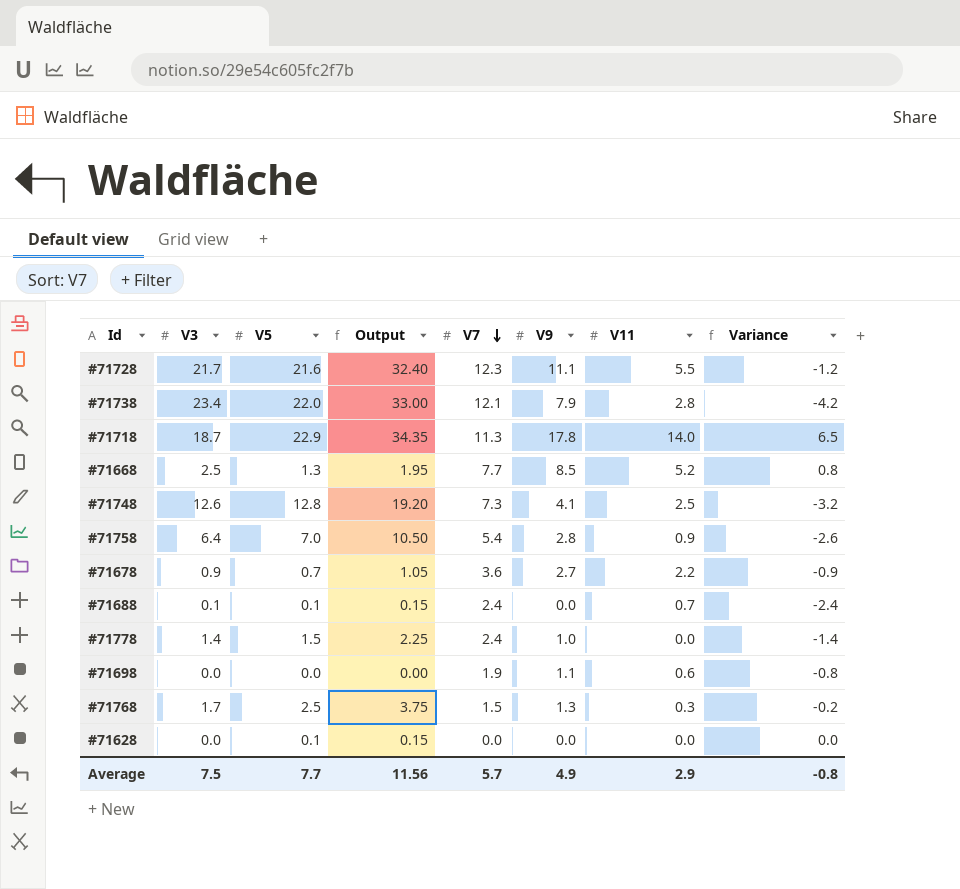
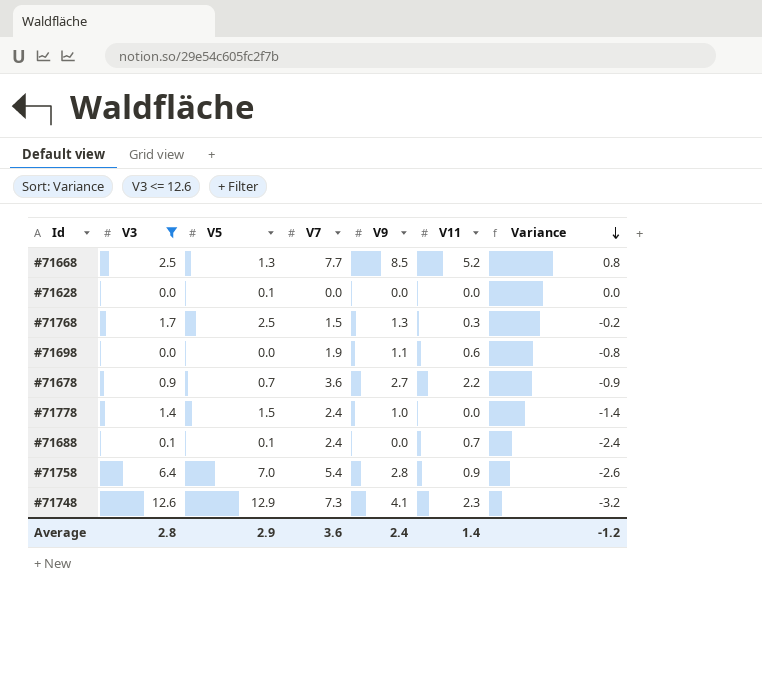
filter: none -> V3 <= 12.6
row order: V7 descending -> Variance descending
column Output | formula: [V5] * 1.5 -> none
#71748 | V5: 12.8 -> 12.9
#71748 | V11: 2.5 -> 2.3
Average | V3: 7.5 -> 2.8
Average | V5: 7.7 -> 2.9
Average | V7: 5.7 -> 3.6
Average | V9: 4.9 -> 2.4
Average | V11: 2.9 -> 1.4
Average | Variance: -0.8 -> -1.2

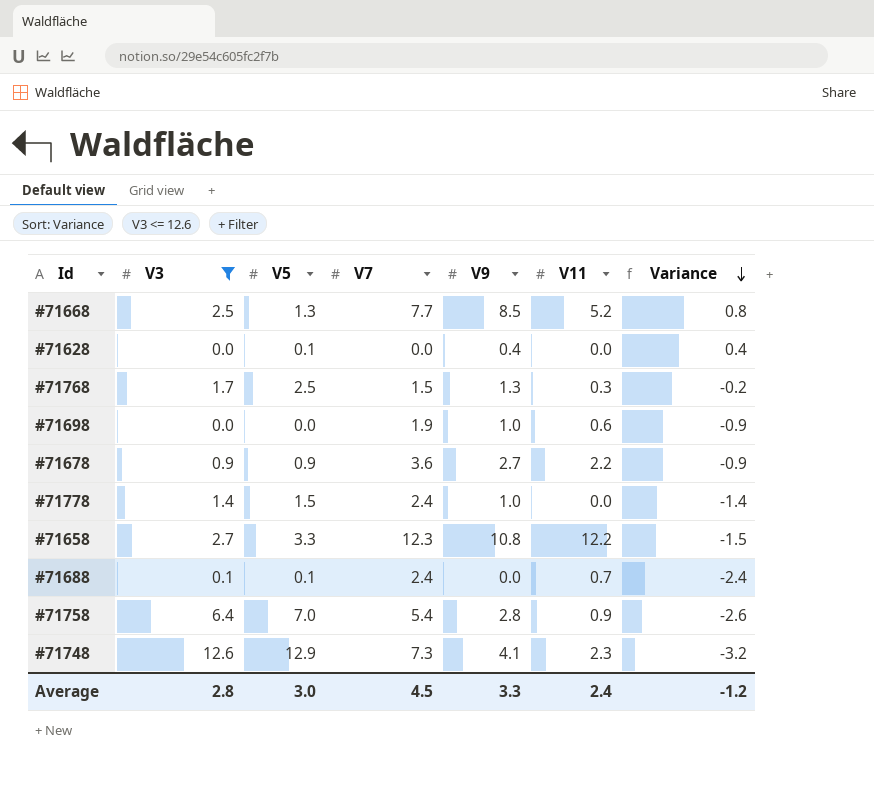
#71628 | V9: 0.0 -> 0.4
#71628 | Variance: 0.0 -> 0.4
#71698 | V9: 1.1 -> 1.0
#71698 | Variance: -0.8 -> -0.9
#71678 | V5: 0.7 -> 0.9
row #71658: none -> 2.7 | 3.3 | 12.3 | 10.8 | 12.2 | -1.5
Average | V5: 2.9 -> 3.0
Average | V7: 3.6 -> 4.5
Average | V9: 2.4 -> 3.3
Average | V11: 1.4 -> 2.4

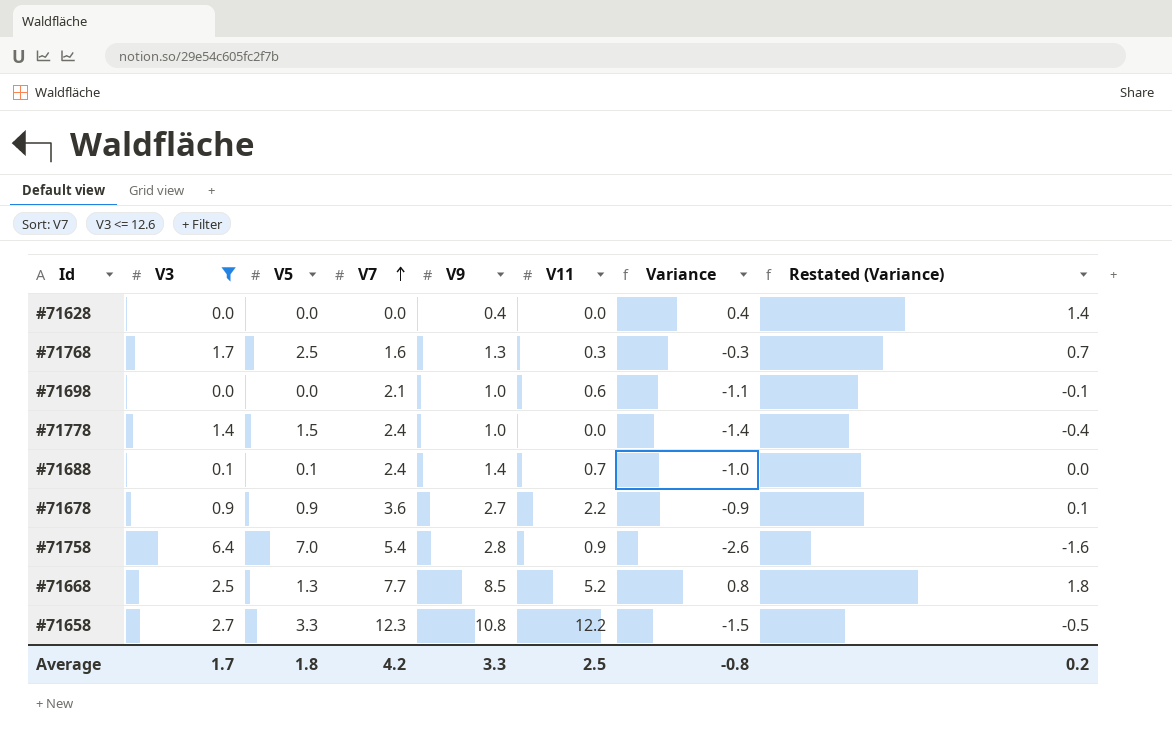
row order: Variance descending -> V7 ascending
column Restated (Variance) | formula: none -> [Variance] + 1
row #71748: 12.6 | 12.9 | 7.3 | 4.1 | 2.3 | -3.2 -> none
#71628 | V5: 0.1 -> 0.0
#71768 | V7: 1.5 -> 1.6
#71768 | Variance: -0.2 -> -0.3
#71698 | V7: 1.9 -> 2.1
#71698 | Variance: -0.9 -> -1.1
#71688 | V9: 0.0 -> 1.4
#71688 | Variance: -2.4 -> -1.0
Average | V3: 2.8 -> 1.7
Average | V5: 3.0 -> 1.8
Average | V7: 4.5 -> 4.2
Average | V11: 2.4 -> 2.5
Average | Variance: -1.2 -> -0.8

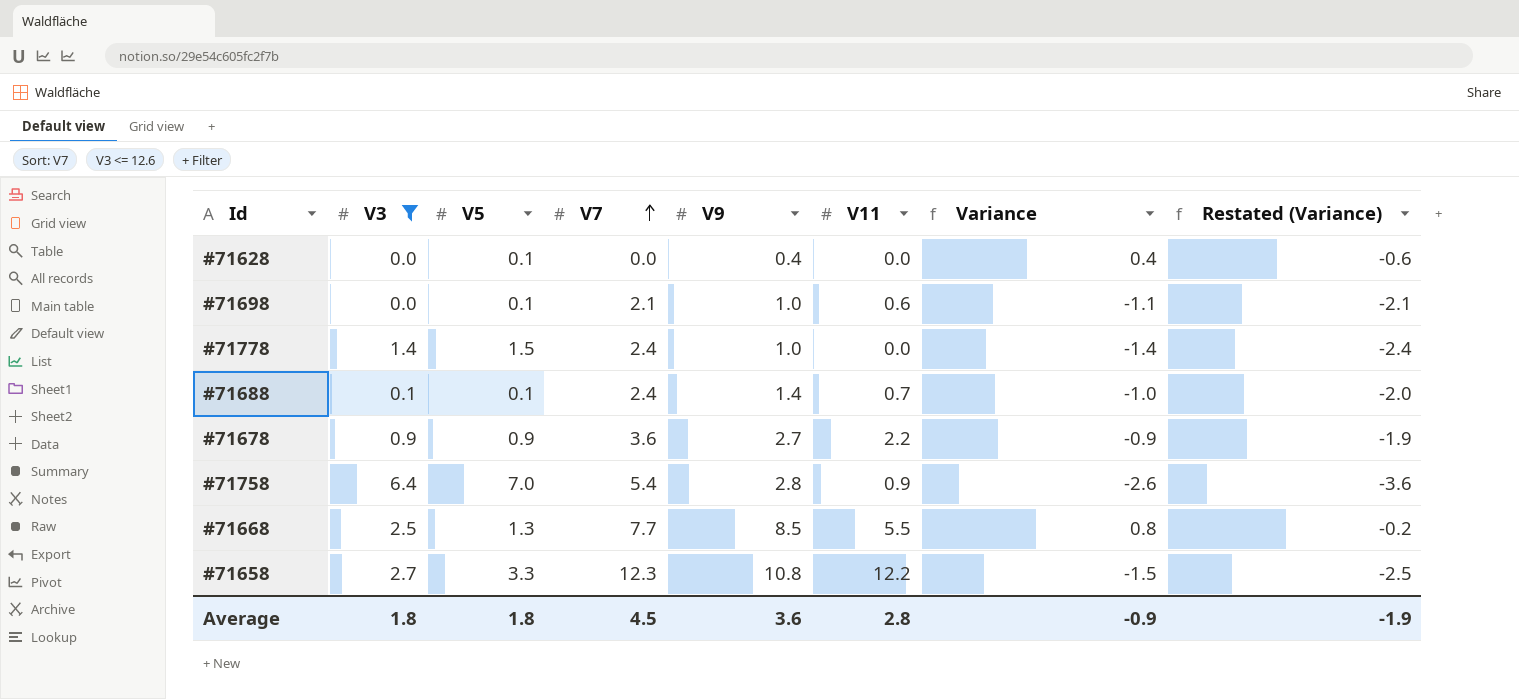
column Restated (Variance) | formula: [Variance] + 1 -> [Variance] - 1
row #71768: 1.7 | 2.5 | 1.6 | 1.3 | 0.3 | -0.3 | 0.7 -> none
#71628 | V5: 0.0 -> 0.1
#71698 | V5: 0.0 -> 0.1
#71668 | V11: 5.2 -> 5.5
Average | V3: 1.7 -> 1.8
Average | V7: 4.2 -> 4.5
Average | V9: 3.3 -> 3.6
Average | V11: 2.5 -> 2.8
Average | Variance: -0.8 -> -0.9
Average | Restated (Variance): 0.2 -> -1.9

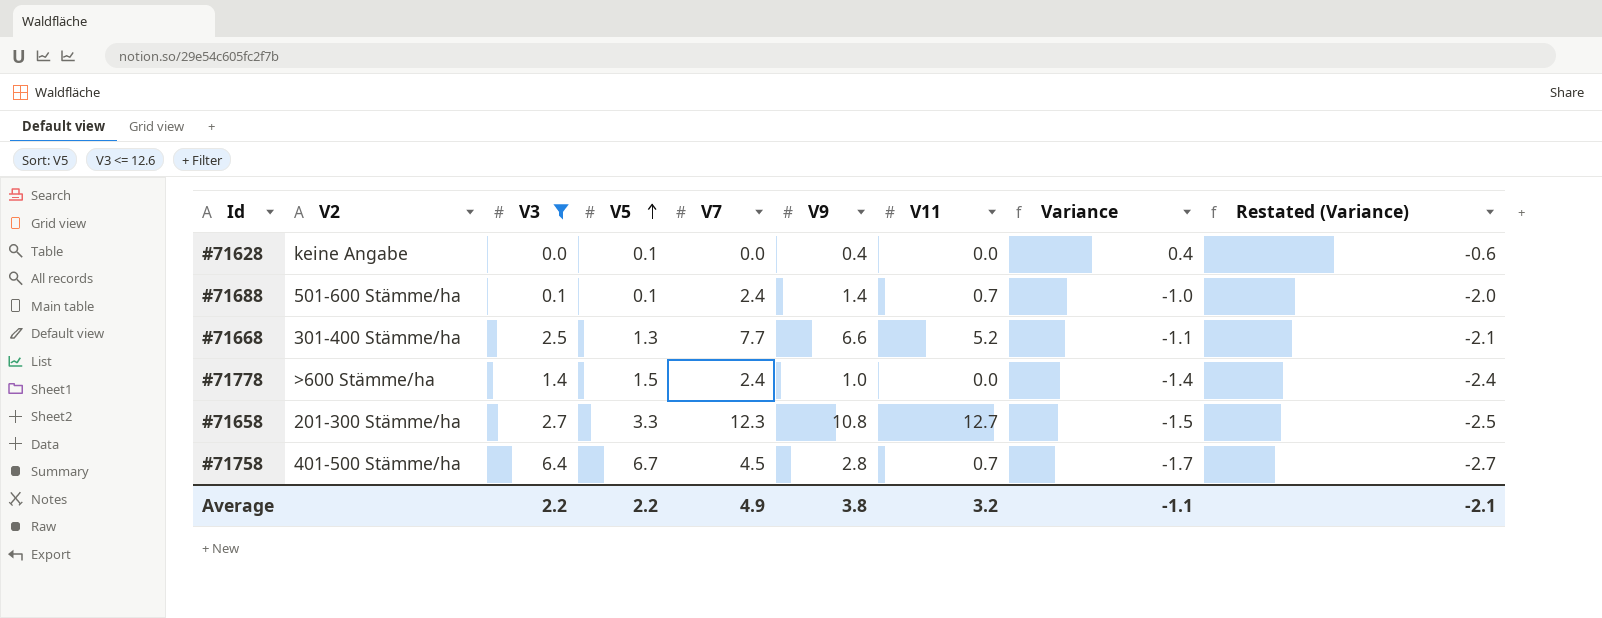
row order: V7 ascending -> V5 ascending
column V2 | position: none -> 2
row #71698: 0.0 | 0.1 | 2.1 | 1.0 | 0.6 | -1.1 | -2.1 -> none
row #71678: 0.9 | 0.9 | 3.6 | 2.7 | 2.2 | -0.9 | -1.9 -> none
#71668 | V9: 8.5 -> 6.6
#71668 | V11: 5.5 -> 5.2
#71668 | Variance: 0.8 -> -1.1
#71668 | Restated (Variance): -0.2 -> -2.1
#71658 | V11: 12.2 -> 12.7
#71758 | V5: 7.0 -> 6.7
#71758 | V7: 5.4 -> 4.5
#71758 | V11: 0.9 -> 0.7
#71758 | Variance: -2.6 -> -1.7
#71758 | Restated (Variance): -3.6 -> -2.7
Average | V3: 1.8 -> 2.2
Average | V5: 1.8 -> 2.2
Average | V7: 4.5 -> 4.9
Average | V9: 3.6 -> 3.8
Average | V11: 2.8 -> 3.2
Average | Variance: -0.9 -> -1.1
Average | Restated (Variance): -1.9 -> -2.1

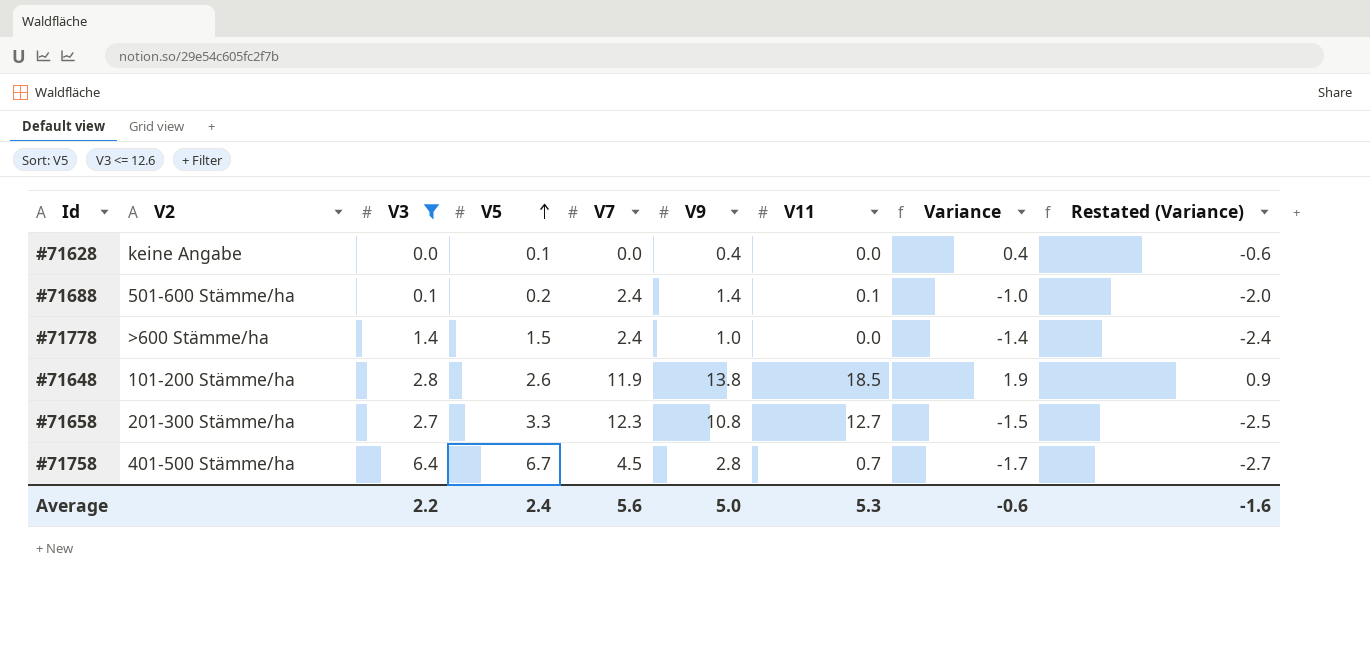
row #71668: 301-400 Stämme/ha | 2.5 | 1.3 | 7.7 | 6.6 | 5.2 | -1.1 | -2.1 -> none
#71688 | V5: 0.1 -> 0.2
#71688 | V11: 0.7 -> 0.1
row #71648: none -> 101-200 Stämme/ha | 2.8 | 2.6 | 11.9 | 13.8 | 18.5 | 1.9 | 0.9
Average | V5: 2.2 -> 2.4
Average | V7: 4.9 -> 5.6
Average | V9: 3.8 -> 5.0
Average | V11: 3.2 -> 5.3
Average | Variance: -1.1 -> -0.6
Average | Restated (Variance): -2.1 -> -1.6

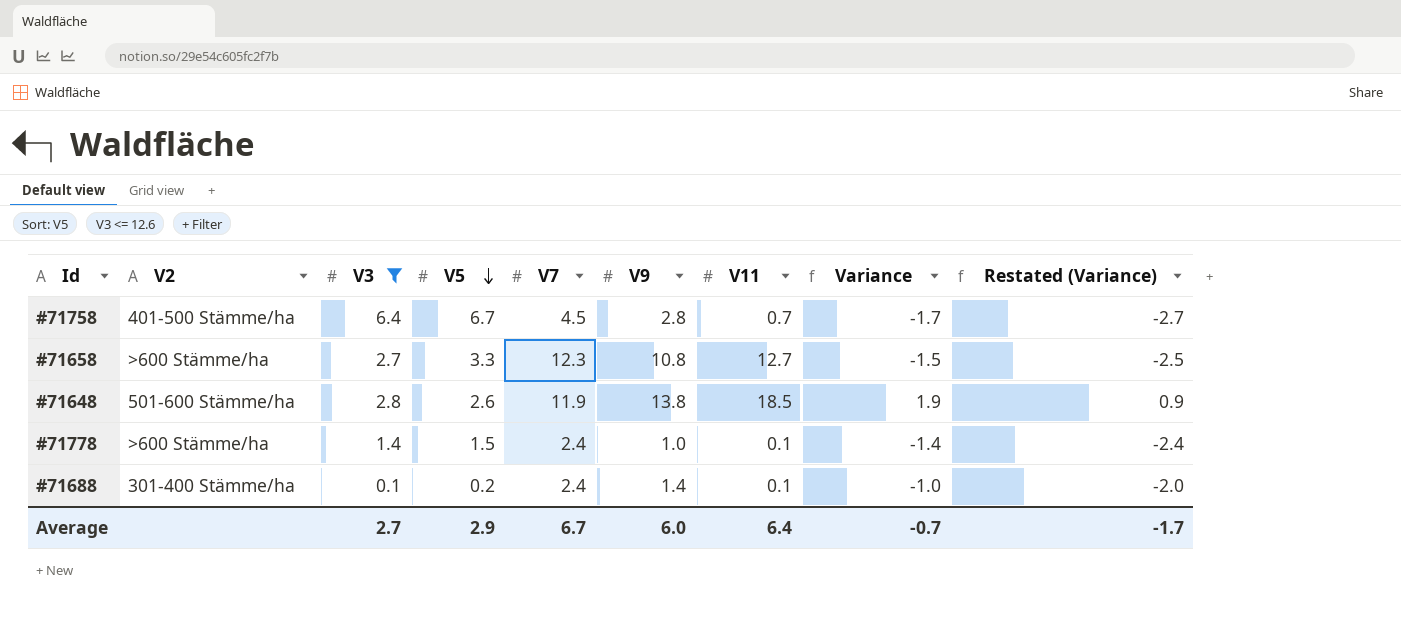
row order: V5 ascending -> V5 descending
row #71628: keine Angabe | 0.0 | 0.1 | 0.0 | 0.4 | 0.0 | 0.4 | -0.6 -> none
#71658 | V2: 201-300 Stämme/ha -> >600 Stämme/ha
#71648 | V2: 101-200 Stämme/ha -> 501-600 Stämme/ha
#71778 | V11: 0.0 -> 0.1
#71688 | V2: 501-600 Stämme/ha -> 301-400 Stämme/ha
Average | V3: 2.2 -> 2.7
Average | V5: 2.4 -> 2.9
Average | V7: 5.6 -> 6.7
Average | V9: 5.0 -> 6.0
Average | V11: 5.3 -> 6.4
Average | Variance: -0.6 -> -0.7
Average | Restated (Variance): -1.6 -> -1.7

